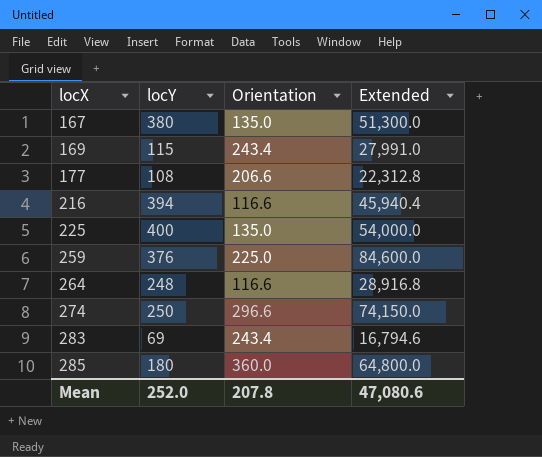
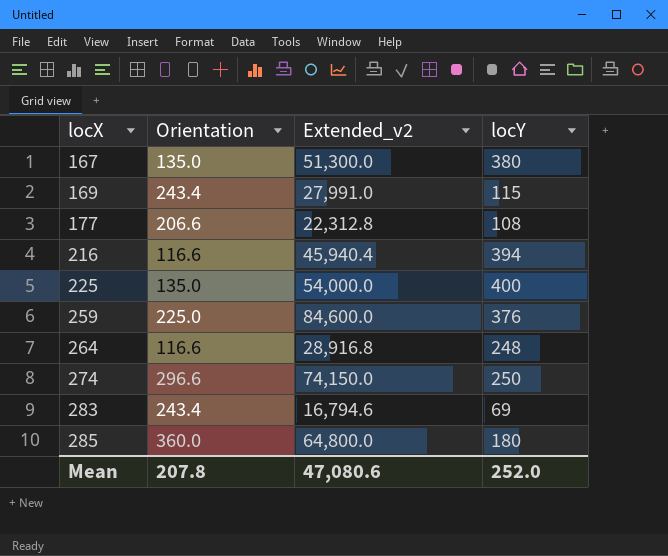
column name: Extended -> Extended_v2
column locY | position: 2 -> 4

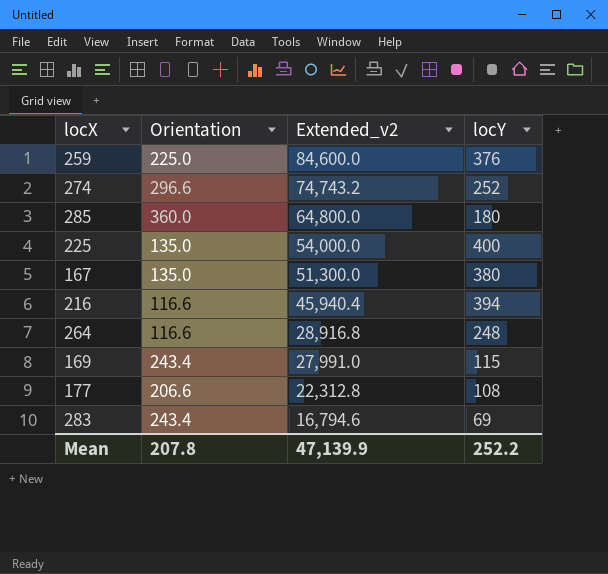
row order: locX ascending -> Extended_v2 descending
274 | Extended_v2: 74,150.0 -> 74,743.2
274 | locY: 250 -> 252
Mean | Extended_v2: 47,080.6 -> 47,139.9
Mean | locY: 252.0 -> 252.2

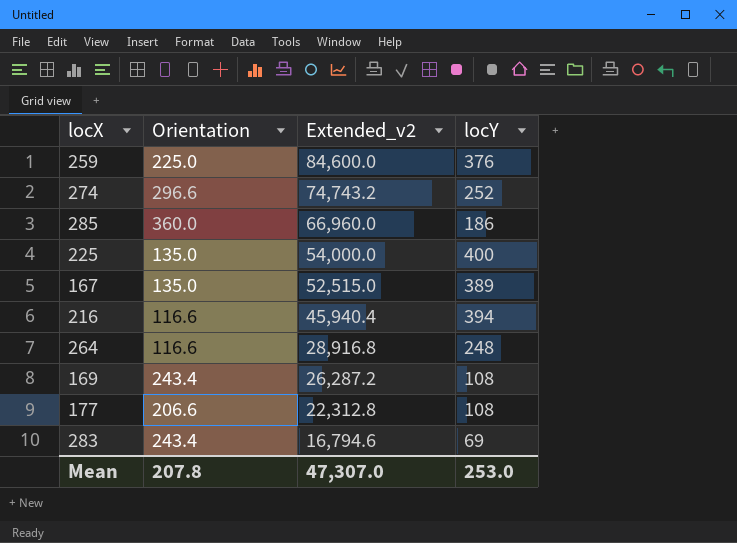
285 | Extended_v2: 64,800.0 -> 66,960.0
285 | locY: 180 -> 186
167 | Extended_v2: 51,300.0 -> 52,515.0
167 | locY: 380 -> 389
169 | Extended_v2: 27,991.0 -> 26,287.2
169 | locY: 115 -> 108
Mean | Extended_v2: 47,139.9 -> 47,307.0
Mean | locY: 252.2 -> 253.0

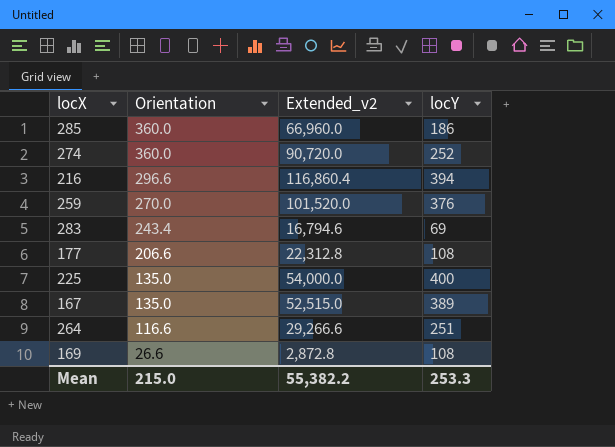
row order: Extended_v2 descending -> Orientation descending
274 | Orientation: 296.6 -> 360.0
274 | Extended_v2: 74,743.2 -> 90,720.0
216 | Orientation: 116.6 -> 296.6
216 | Extended_v2: 45,940.4 -> 116,860.4
259 | Orientation: 225.0 -> 270.0
259 | Extended_v2: 84,600.0 -> 101,520.0
264 | Extended_v2: 28,916.8 -> 29,266.6
264 | locY: 248 -> 251
169 | Orientation: 243.4 -> 26.6
169 | Extended_v2: 26,287.2 -> 2,872.8
Mean | Orientation: 207.8 -> 215.0
Mean | Extended_v2: 47,307.0 -> 55,382.2
Mean | locY: 253.0 -> 253.3

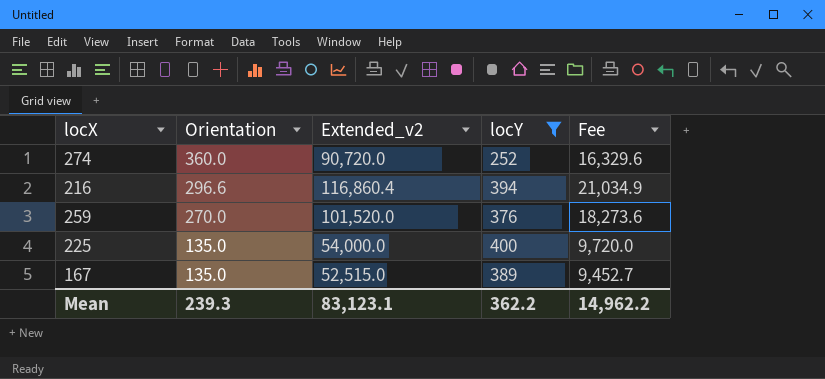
filter: none -> locY >= 252
column Fee | formula: none -> [Extended_v2] * 0.18
Mean | Orientation: 215.0 -> 239.3
Mean | Extended_v2: 55,382.2 -> 83,123.1
Mean | locY: 253.3 -> 362.2

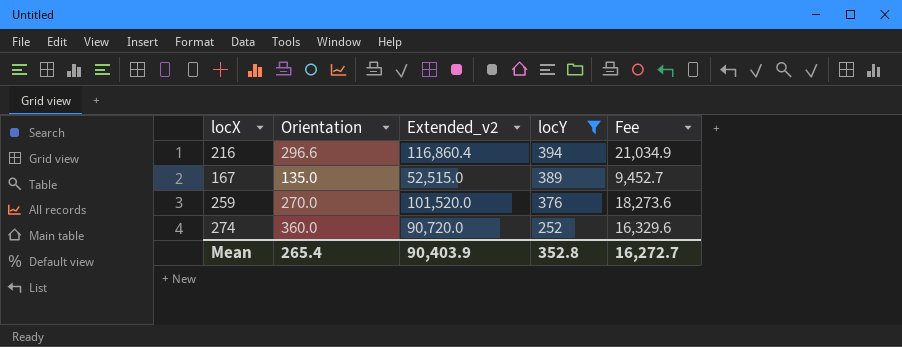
row order: Orientation descending -> locY descending
row 225: 135.0 | 54,000.0 | 400 | 9,720.0 -> none
Mean | Orientation: 239.3 -> 265.4
Mean | Extended_v2: 83,123.1 -> 90,403.9
Mean | locY: 362.2 -> 352.8
Mean | Fee: 14,962.2 -> 16,272.7

